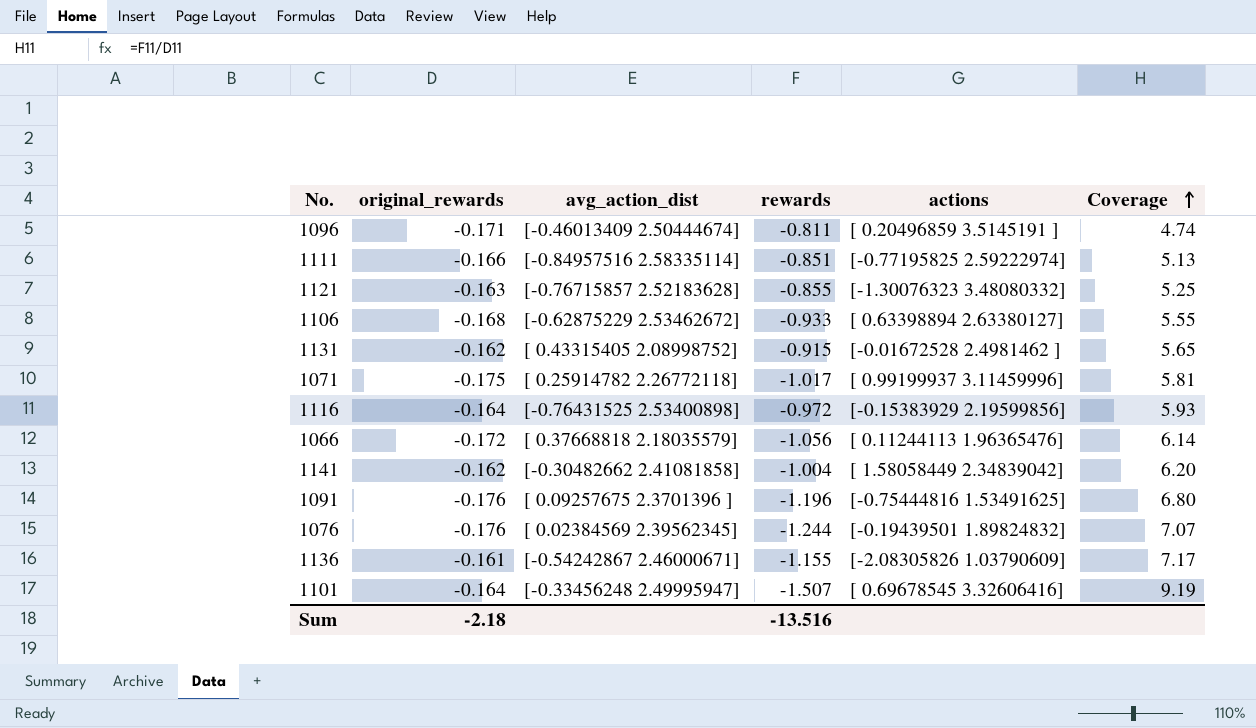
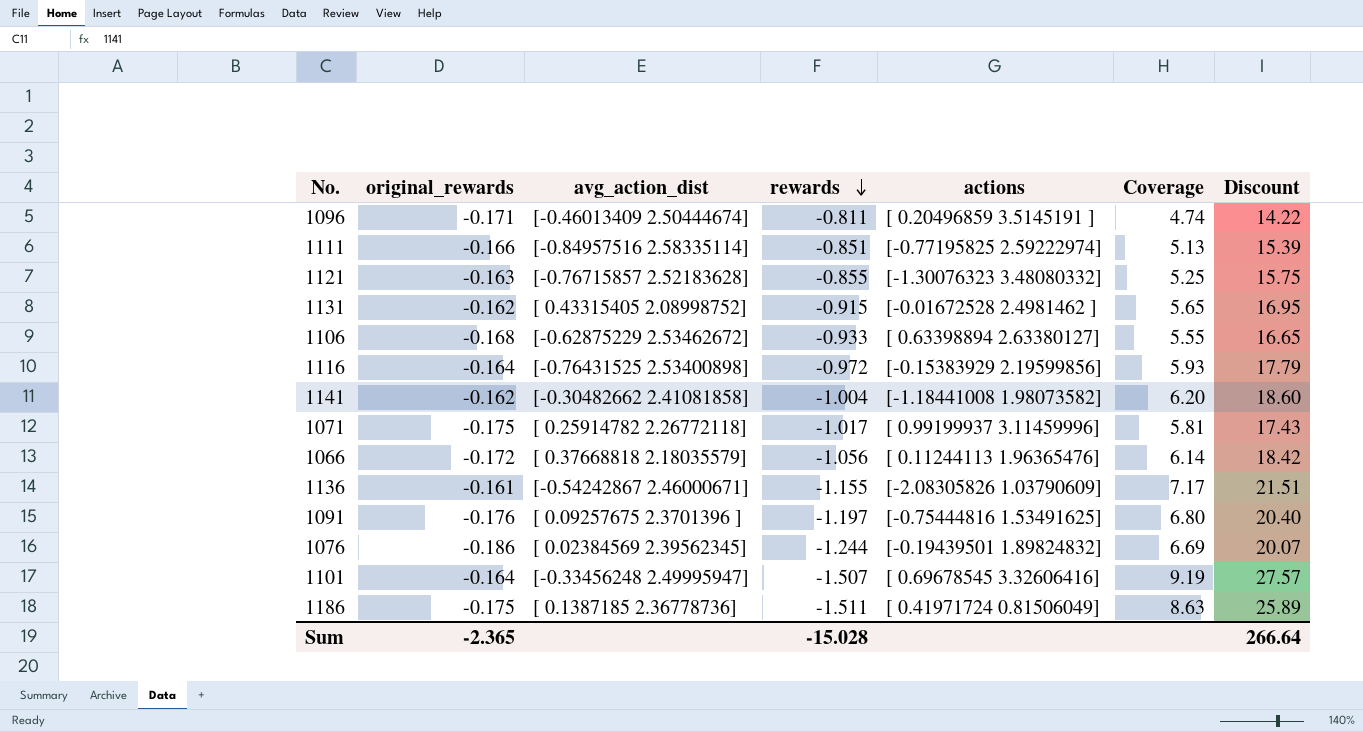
row order: Coverage ascending -> rewards descending
column Discount | formula: none -> [Coverage] * 3
1141 | actions: [ 1.58058449 2.34839042] -> [-1.18441008 1.98073582]
1091 | rewards: -1.196 -> -1.197
1076 | original_rewards: -0.176 -> -0.186
1076 | Coverage: 7.07 -> 6.69
row 1186: none -> -0.175 | [ 0.1387185 2.36778736] | -1.511 | [ 0.41971724 0.81506049] | 8.63 | 25.89
Sum | original_rewards: -2.18 -> -2.365
Sum | rewards: -13.516 -> -15.028

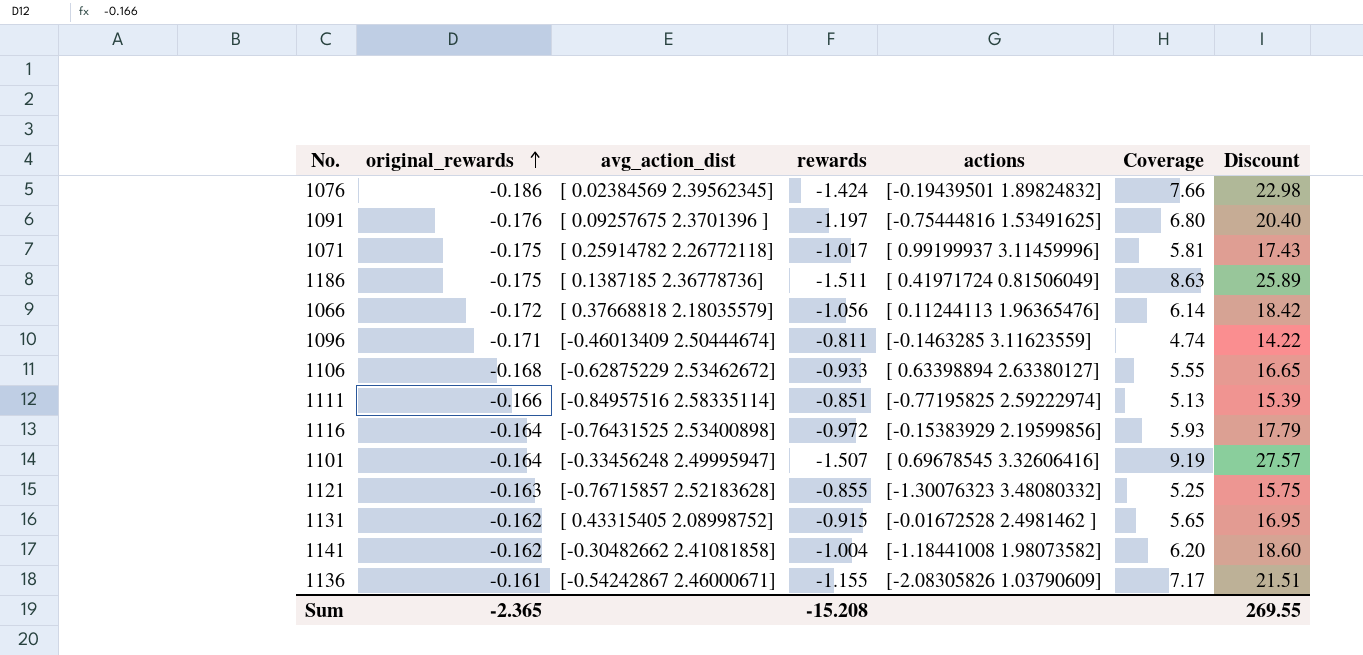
row order: rewards descending -> original_rewards ascending
1076 | rewards: -1.244 -> -1.424
1076 | Coverage: 6.69 -> 7.66
1076 | Discount: 20.07 -> 22.98
1096 | actions: [ 0.20496859 3.5145191 ] -> [-0.1463285 3.11623559]
Sum | rewards: -15.028 -> -15.208
Sum | Discount: 266.64 -> 269.55

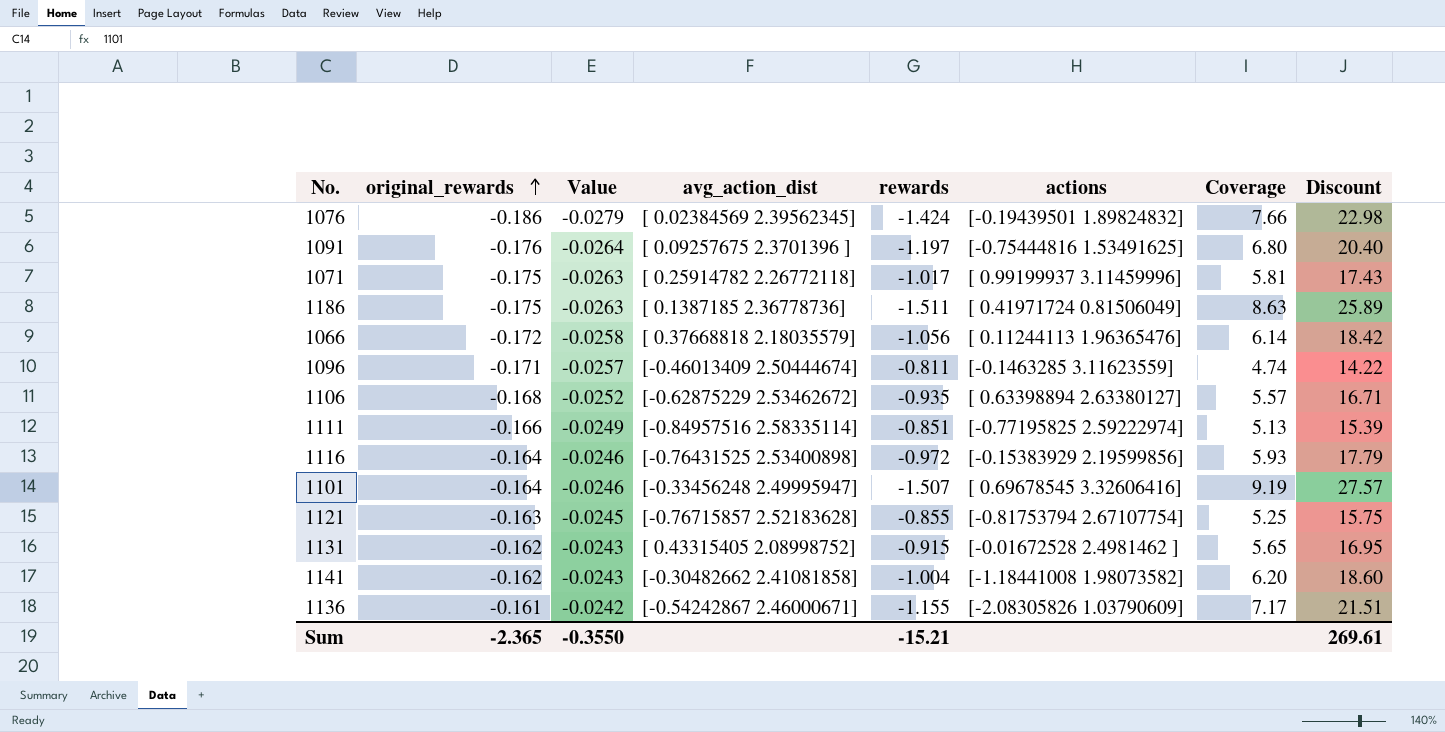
column Value | formula: none -> [original_rewards] * 0.15
1106 | rewards: -0.933 -> -0.935
1106 | Coverage: 5.55 -> 5.57
1106 | Discount: 16.65 -> 16.71
1121 | actions: [-1.30076323 3.48080332] -> [-0.81753794 2.67107754]
Sum | rewards: -15.208 -> -15.21
Sum | Discount: 269.55 -> 269.61

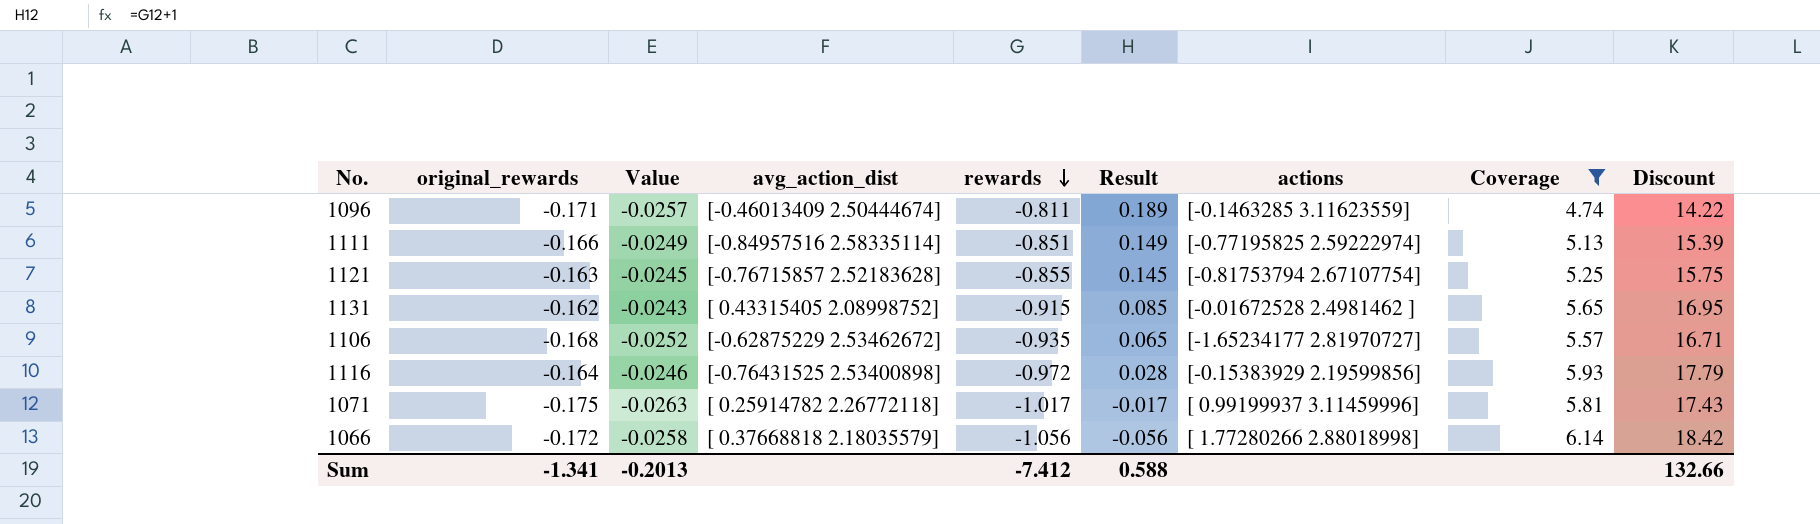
filter: none -> Coverage <= 6.14
row order: original_rewards ascending -> rewards descending
column Result | formula: none -> [rewards] + 1
1106 | actions: [ 0.63398894 2.63380127] -> [-1.65234177 2.81970727]
1066 | actions: [ 0.11244113 1.96365476] -> [ 1.77280266 2.88018998]
Sum | original_rewards: -2.365 -> -1.341
Sum | Value: -0.3550 -> -0.2013
Sum | rewards: -15.21 -> -7.412
Sum | Discount: 269.61 -> 132.66

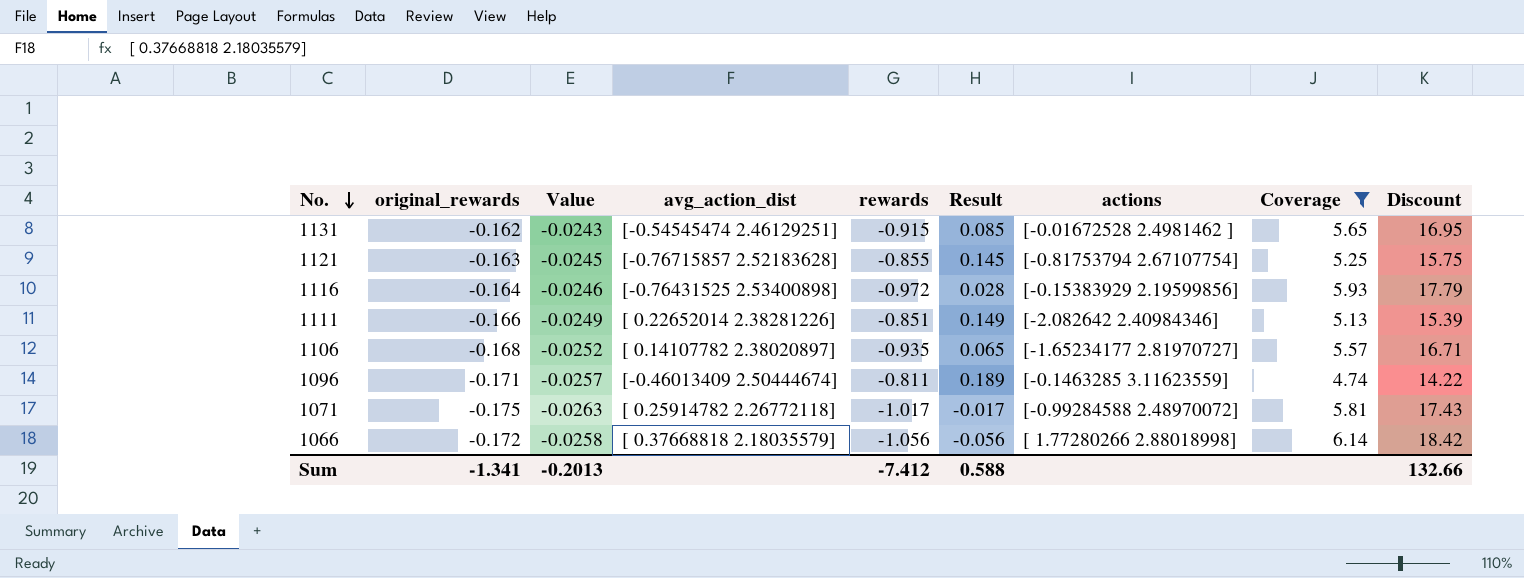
row order: rewards descending -> No. descending
1131 | avg_action_dist: [ 0.43315405 2.08998752] -> [-0.54545474 2.46129251]
1111 | avg_action_dist: [-0.84957516 2.58335114] -> [ 0.22652014 2.38281226]
1111 | actions: [-0.77195825 2.59222974] -> [-2.082642 2.40984346]
1106 | avg_action_dist: [-0.62875229 2.53462672] -> [ 0.14107782 2.38020897]
1071 | actions: [ 0.99199937 3.11459996] -> [-0.99284588 2.48970072]

